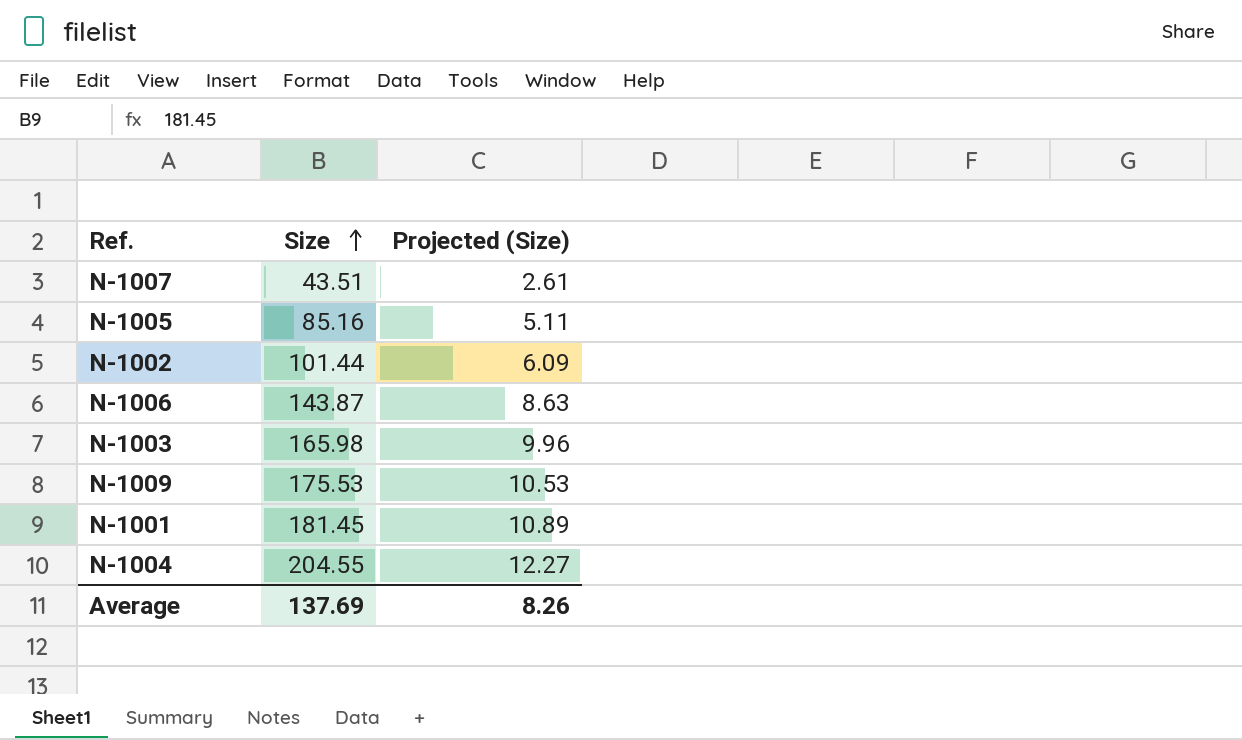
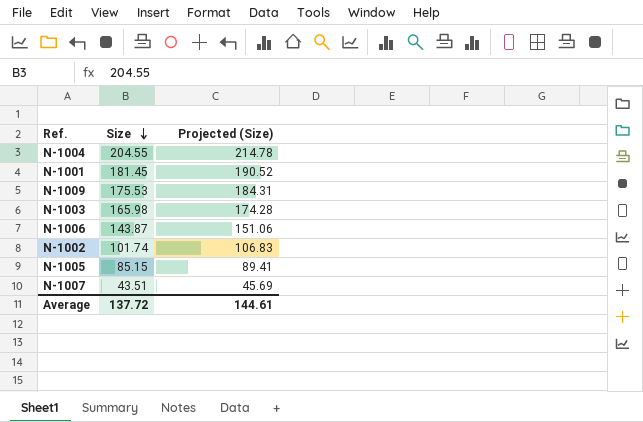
row order: Size ascending -> Size descending
column Projected (Size) | formula: [Size] * 0.06 -> [Size] * 1.05
N-1002 | Size: 101.44 -> 101.74
N-1005 | Size: 85.16 -> 85.15
Average | Size: 137.69 -> 137.72
Average | Projected (Size): 8.26 -> 144.61

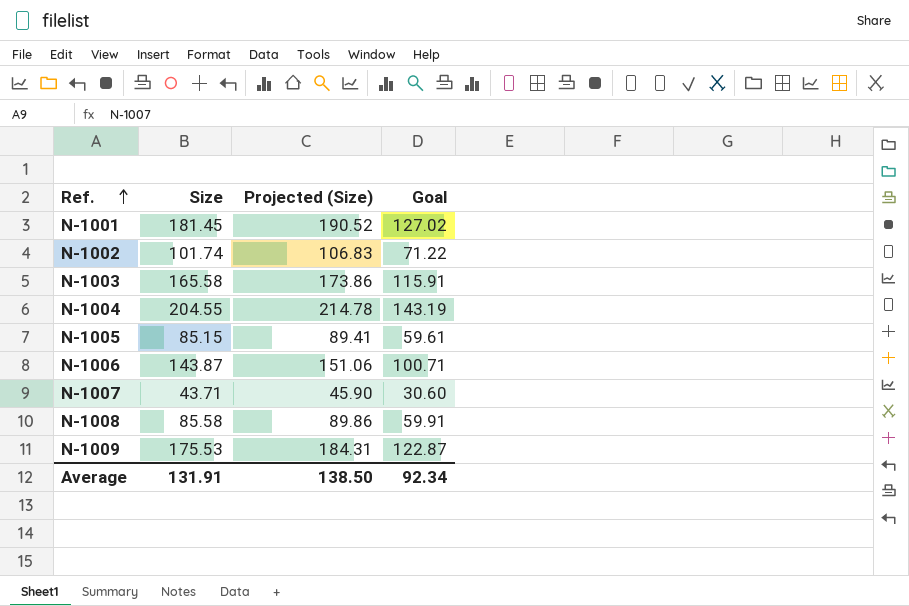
row order: Size descending -> Ref. ascending
column Goal | formula: none -> [Size] * 0.7
N-1003 | Size: 165.98 -> 165.58
N-1003 | Projected (Size): 174.28 -> 173.86
N-1007 | Size: 43.51 -> 43.71
N-1007 | Projected (Size): 45.69 -> 45.90
row N-1008: none -> 85.58 | 89.86 | 59.91
Average | Size: 137.72 -> 131.91
Average | Projected (Size): 144.61 -> 138.50

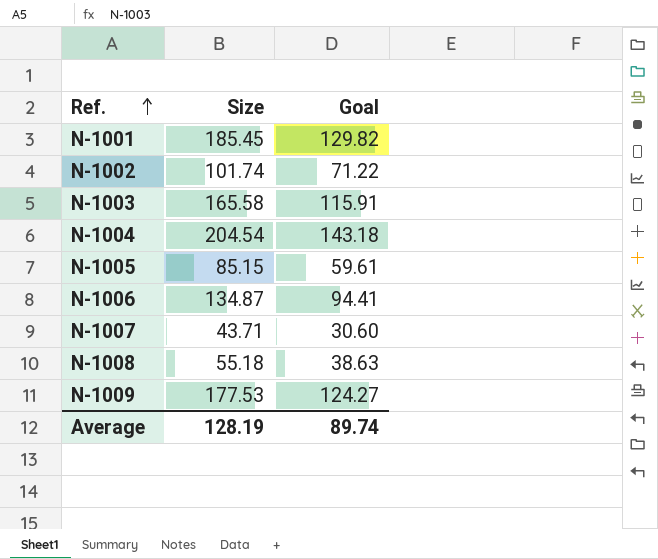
column Projected (Size) | formula: [Size] * 1.05 -> none
N-1001 | Size: 181.45 -> 185.45
N-1001 | Goal: 127.02 -> 129.82
N-1004 | Size: 204.55 -> 204.54
N-1004 | Goal: 143.19 -> 143.18
N-1006 | Size: 143.87 -> 134.87
N-1006 | Goal: 100.71 -> 94.41
N-1008 | Size: 85.58 -> 55.18
N-1008 | Goal: 59.91 -> 38.63
N-1009 | Size: 175.53 -> 177.53
N-1009 | Goal: 122.87 -> 124.27
Average | Size: 131.91 -> 128.19
Average | Goal: 92.34 -> 89.74

